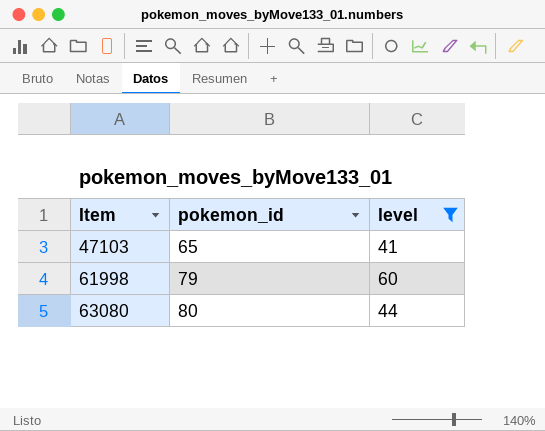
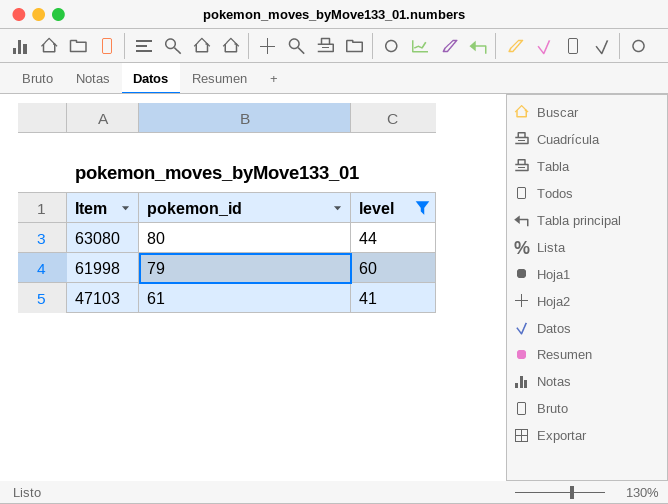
row order: Item ascending -> Item descending
47103 | pokemon_id: 65 -> 61

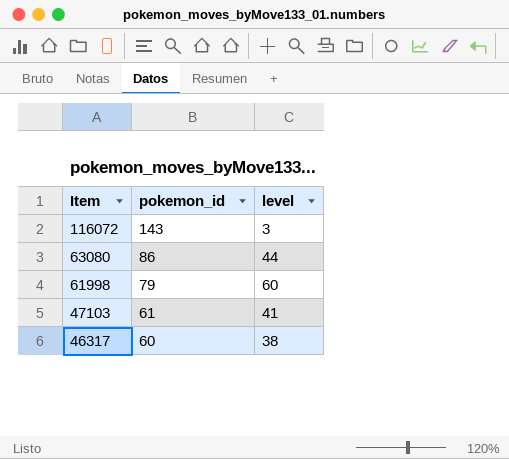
filter: level >= 41 -> none
63080 | pokemon_id: 80 -> 86

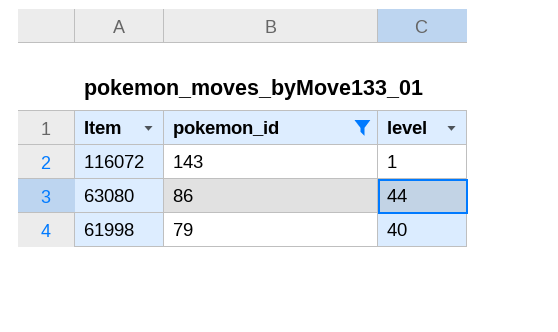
filter: none -> pokemon_id >= 79
116072 | level: 3 -> 1
61998 | level: 60 -> 40

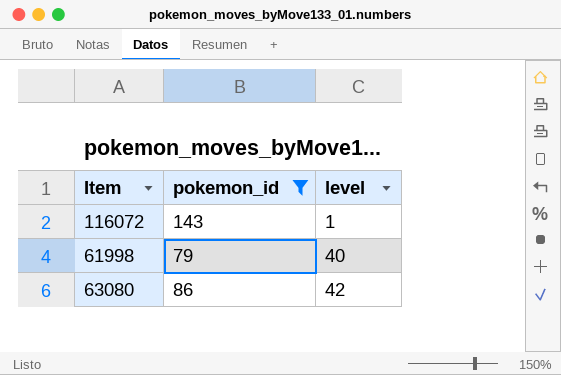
row order: Item descending -> level ascending
63080 | level: 44 -> 42

